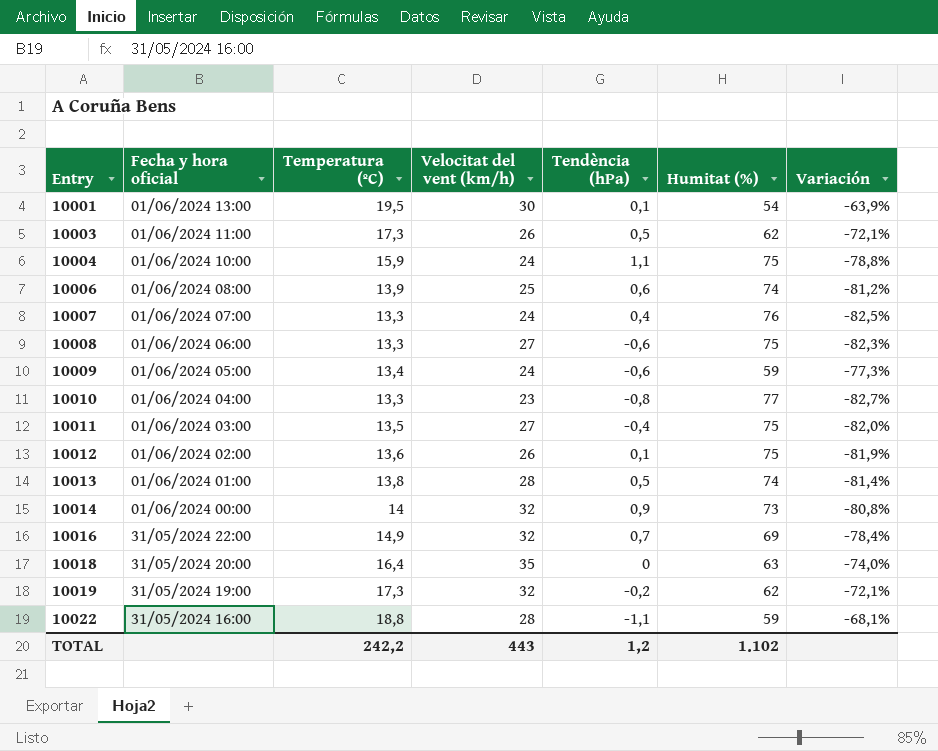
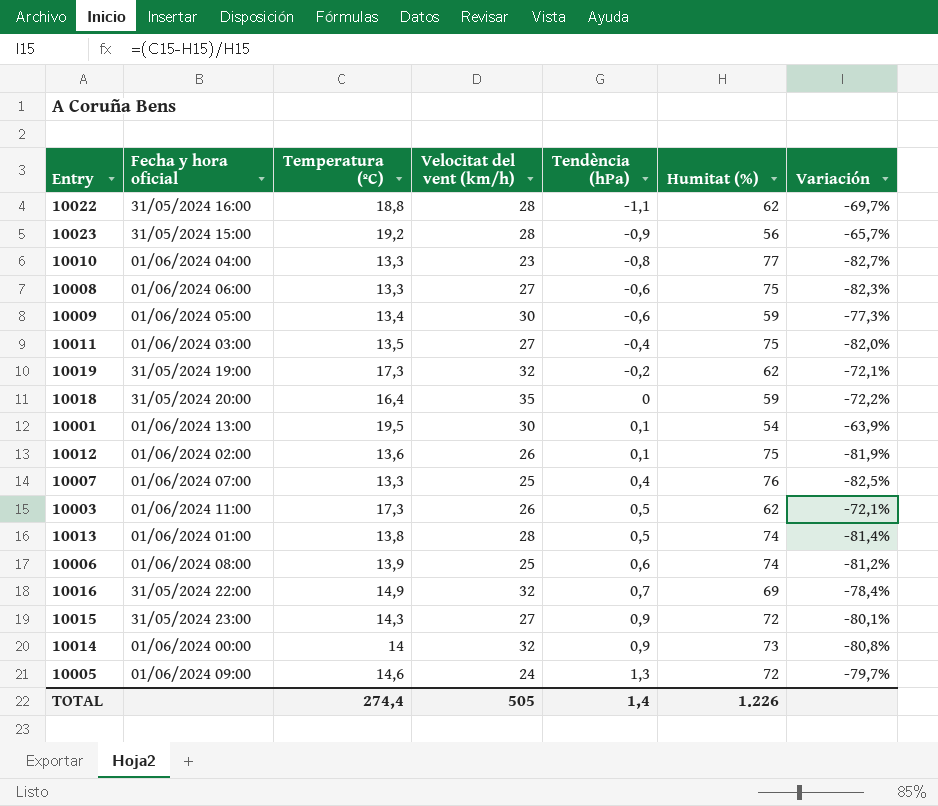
row order: Entry ascending -> Tendència (hPa) ascending
row 10004: 01/06/2024 10:00 | 15,9 | 24 | 1,1 | 75 | -78,8% -> none
10022 | Humitat (%): 59 -> 62
10022 | Variación: -68,1% -> -69,7%
row 10023: none -> 31/05/2024 15:00 | 19,2 | 28 | -0,9 | 56 | -65,7%
10009 | Velocitat del vent (km/h): 24 -> 30
10018 | Humitat (%): 63 -> 59
10018 | Variación: -74,0% -> -72,2%
10007 | Velocitat del vent (km/h): 24 -> 25
row 10015: none -> 31/05/2024 23:00 | 14,3 | 27 | 0,9 | 72 | -80,1%
row 10005: none -> 01/06/2024 09:00 | 14,6 | 24 | 1,3 | 72 | -79,7%
TOTAL | Temperatura (ºC): 242,2 -> 274,4
TOTAL | Velocitat del vent (km/h): 443 -> 505
TOTAL | Tendència (hPa): 1,2 -> 1,4
TOTAL | Humitat (%): 1.102 -> 1.226

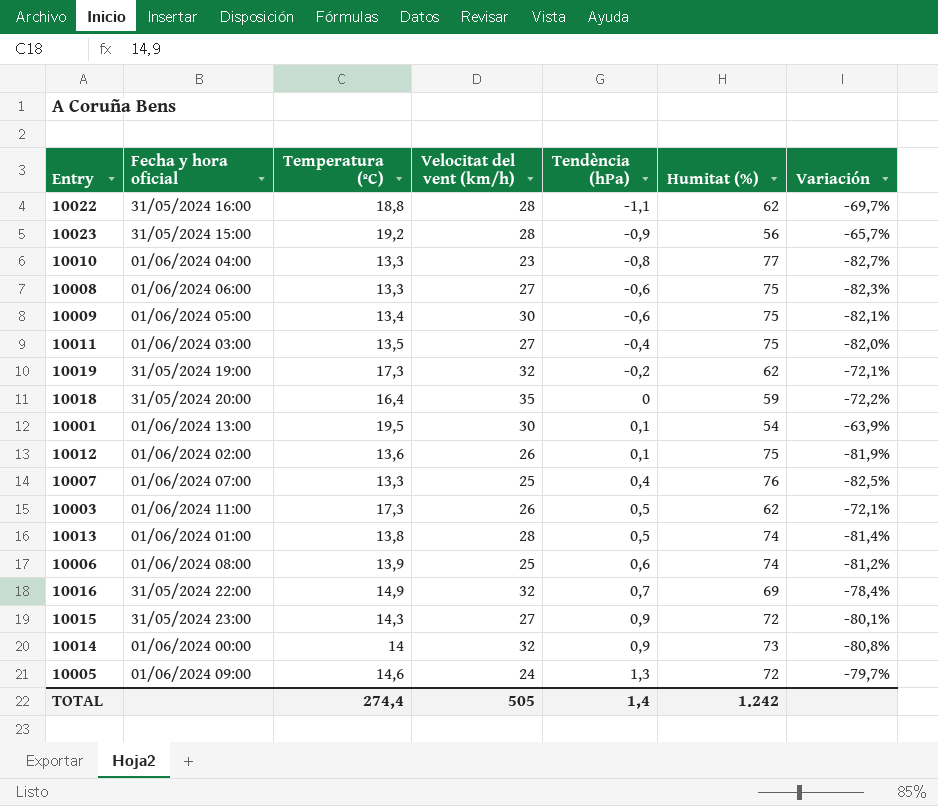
10009 | Humitat (%): 59 -> 75
10009 | Variación: -77,3% -> -82,1%
TOTAL | Humitat (%): 1.226 -> 1.242

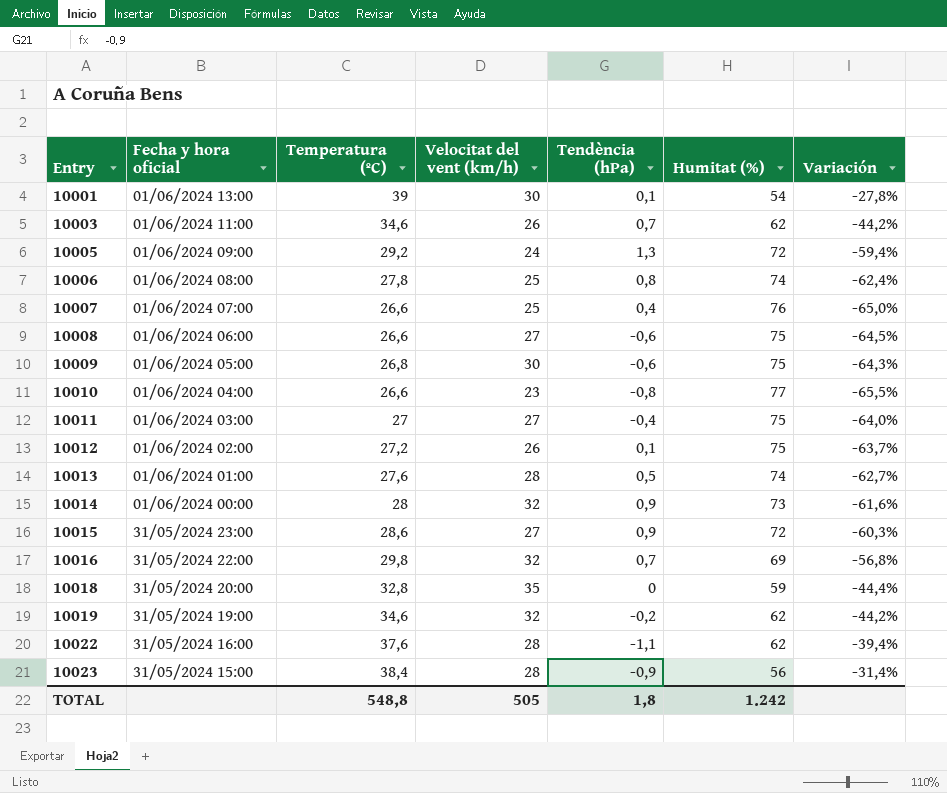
row order: Tendència (hPa) ascending -> Entry ascending
10001 | Temperatura (ºC): 19,5 -> 39
10001 | Variación: -63,9% -> -27,8%
10003 | Temperatura (ºC): 17,3 -> 34,6
10003 | Tendència (hPa): 0,5 -> 0,7
10003 | Variación: -72,1% -> -44,2%
10005 | Temperatura (ºC): 14,6 -> 29,2
10005 | Variación: -79,7% -> -59,4%
10006 | Temperatura (ºC): 13,9 -> 27,8
10006 | Tendència (hPa): 0,6 -> 0,8
10006 | Variación: -81,2% -> -62,4%
10007 | Temperatura (ºC): 13,3 -> 26,6
10007 | Variación: -82,5% -> -65,0%
10008 | Temperatura (ºC): 13,3 -> 26,6
10008 | Variación: -82,3% -> -64,5%
10009 | Temperatura (ºC): 13,4 -> 26,8
10009 | Variación: -82,1% -> -64,3%
10010 | Temperatura (ºC): 13,3 -> 26,6
10010 | Variación: -82,7% -> -65,5%
10011 | Temperatura (ºC): 13,5 -> 27
10011 | Variación: -82,0% -> -64,0%
10012 | Temperatura (ºC): 13,6 -> 27,2
10012 | Variación: -81,9% -> -63,7%
10013 | Temperatura (ºC): 13,8 -> 27,6
10013 | Variación: -81,4% -> -62,7%
10014 | Temperatura (ºC): 14 -> 28
10014 | Variación: -80,8% -> -61,6%
10015 | Temperatura (ºC): 14,3 -> 28,6
10015 | Variación: -80,1% -> -60,3%
10016 | Temperatura (ºC): 14,9 -> 29,8
10016 | Variación: -78,4% -> -56,8%
10018 | Temperatura (ºC): 16,4 -> 32,8
10018 | Variación: -72,2% -> -44,4%
10019 | Temperatura (ºC): 17,3 -> 34,6
10019 | Variación: -72,1% -> -44,2%
10022 | Temperatura (ºC): 18,8 -> 37,6
10022 | Variación: -69,7% -> -39,4%
10023 | Temperatura (ºC): 19,2 -> 38,4
10023 | Variación: -65,7% -> -31,4%
TOTAL | Temperatura (ºC): 274,4 -> 548,8
TOTAL | Tendència (hPa): 1,4 -> 1,8

